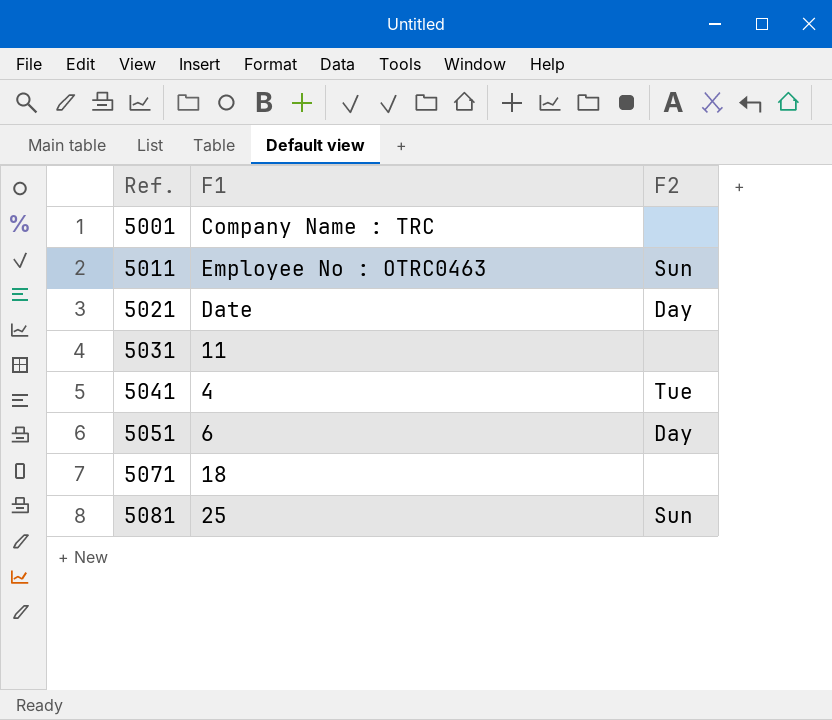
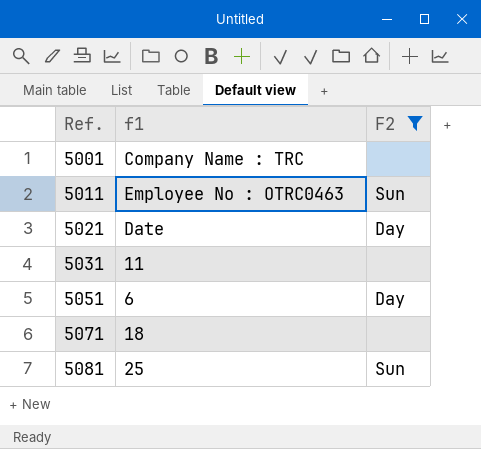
filter: none -> F2 != Tue
column name: F1 -> f1

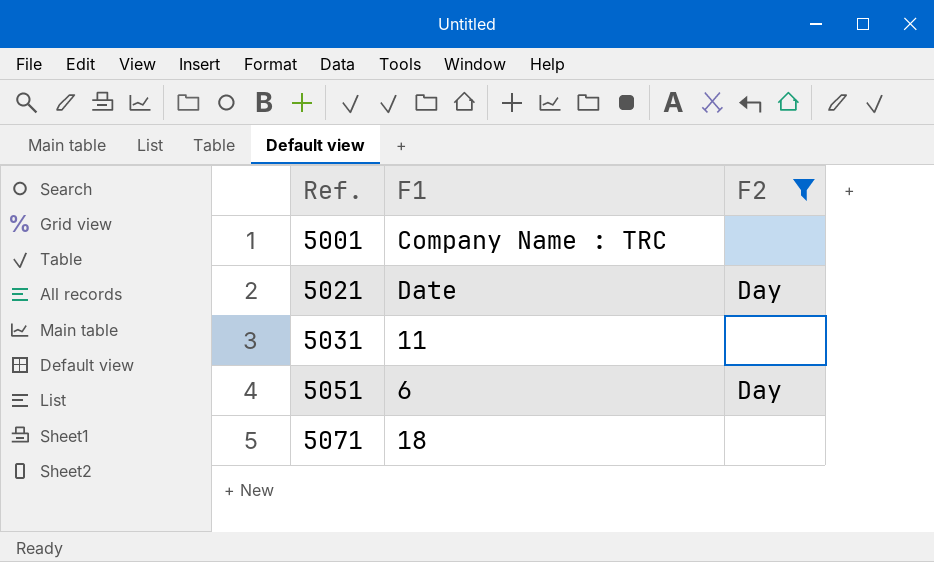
column name: f1 -> F1
row 5011: Employee No : OTRC0463 | Sun -> none
row 5081: 25 | Sun -> none

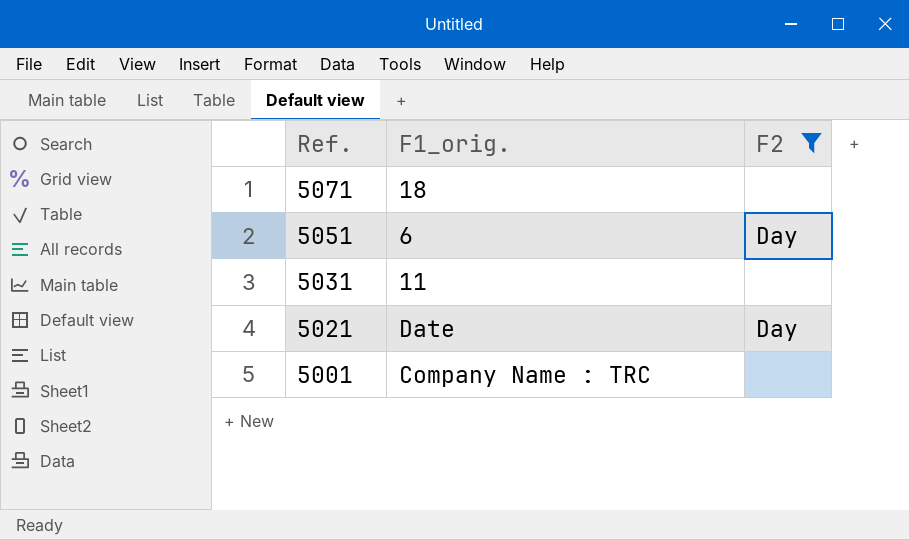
row order: Ref. ascending -> Ref. descending
column name: F1 -> F1_orig.

